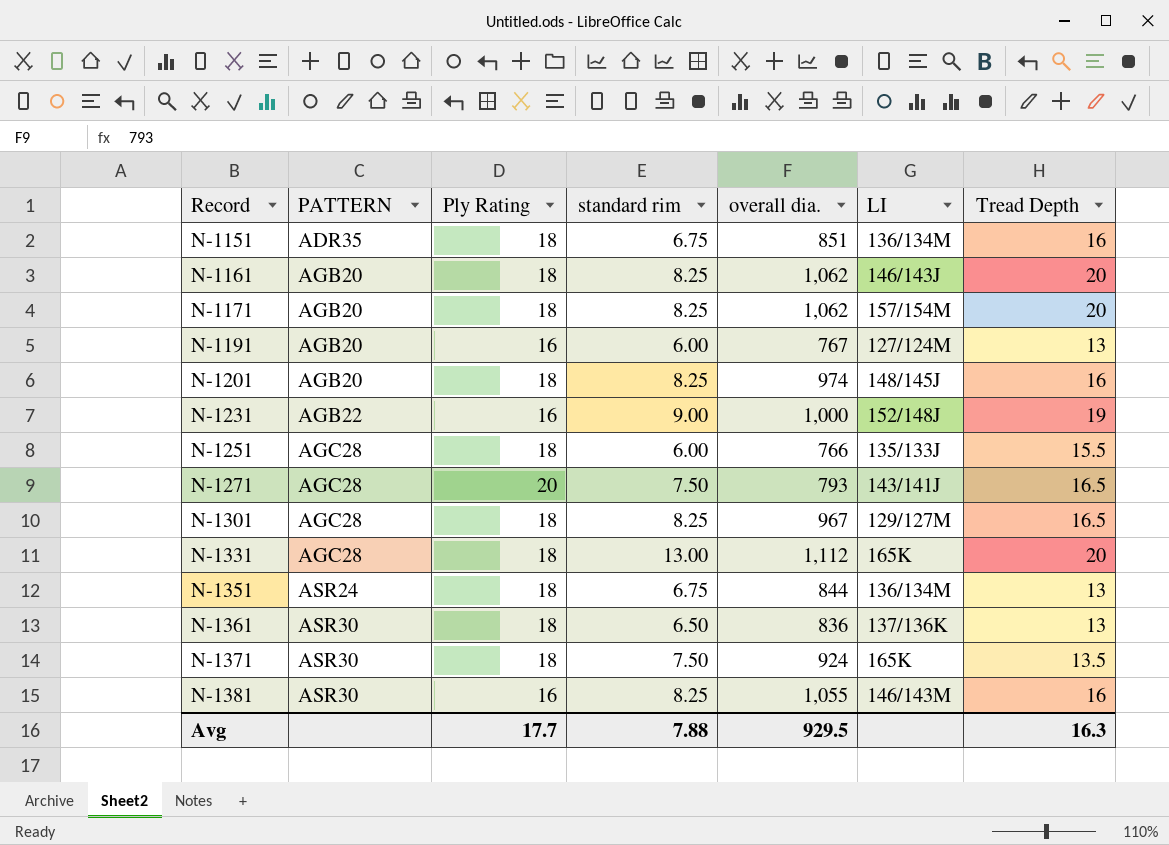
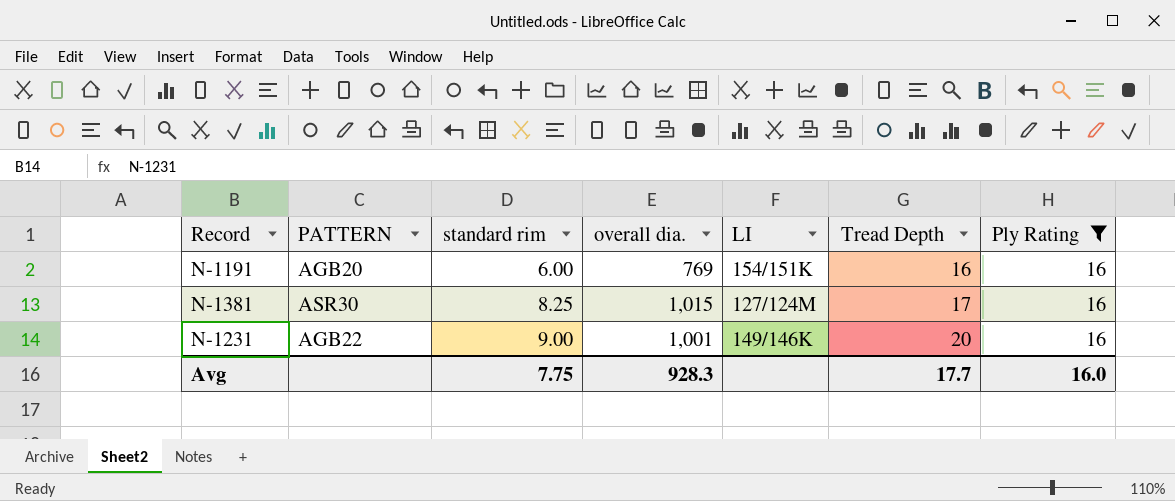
filter: none -> Ply Rating = 16
row order: Record ascending -> standard rim ascending
column Ply Rating | position: 3 -> 7
N-1191 | overall dia.: 767 -> 769
N-1191 | LI: 127/124M -> 154/151K
N-1191 | Tread Depth: 13 -> 16
N-1381 | overall dia.: 1,055 -> 1,015
N-1381 | LI: 146/143M -> 127/124M
N-1381 | Tread Depth: 16 -> 17
N-1231 | overall dia.: 1,000 -> 1,001
N-1231 | LI: 152/148J -> 149/146K
N-1231 | Tread Depth: 19 -> 20
Avg | standard rim: 7.88 -> 7.75
Avg | overall dia.: 929.5 -> 928.3
Avg | Tread Depth: 16.3 -> 17.7
Avg | Ply Rating: 17.7 -> 16.0

